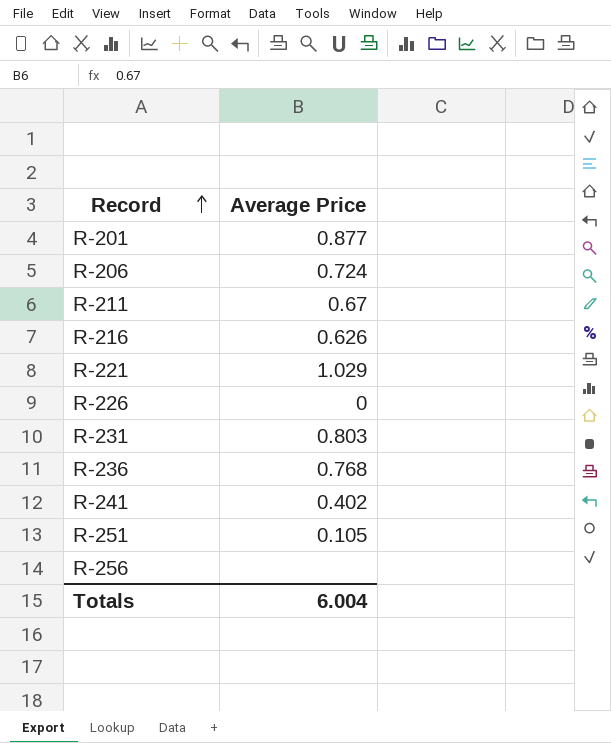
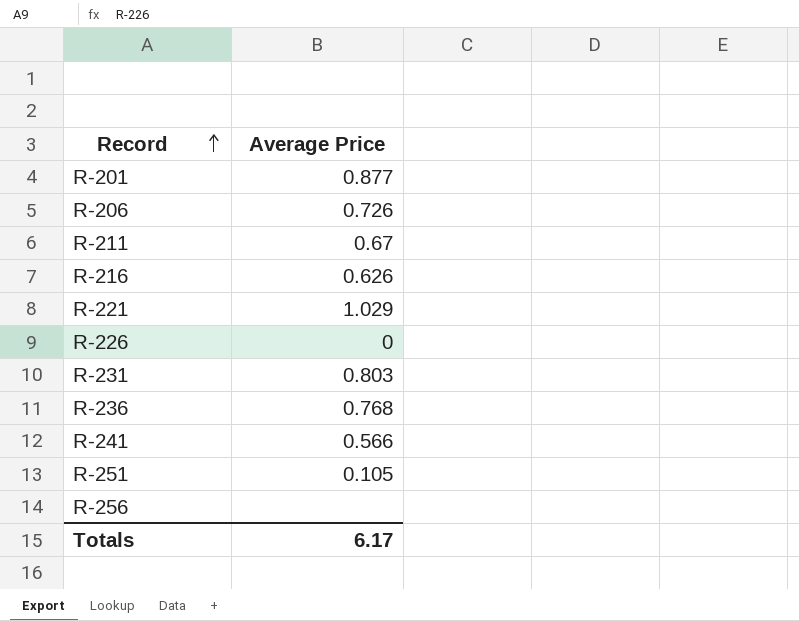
R-206 | Average Price: 0.724 -> 0.726
R-241 | Average Price: 0.402 -> 0.566
Totals | Average Price: 6.004 -> 6.17

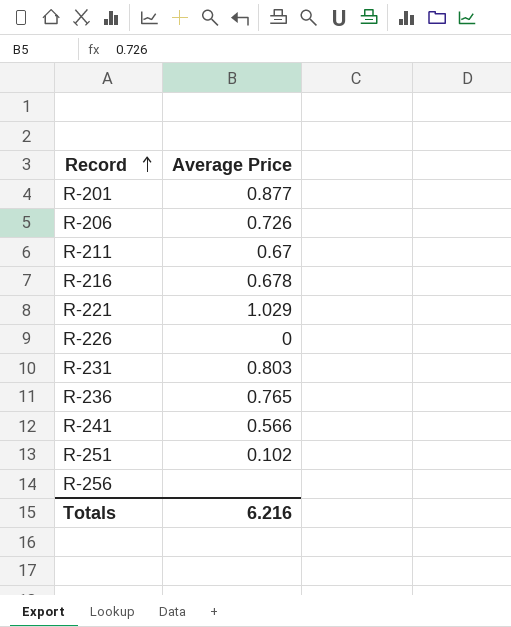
R-216 | Average Price: 0.626 -> 0.678
R-236 | Average Price: 0.768 -> 0.765
R-251 | Average Price: 0.105 -> 0.102
Totals | Average Price: 6.17 -> 6.216

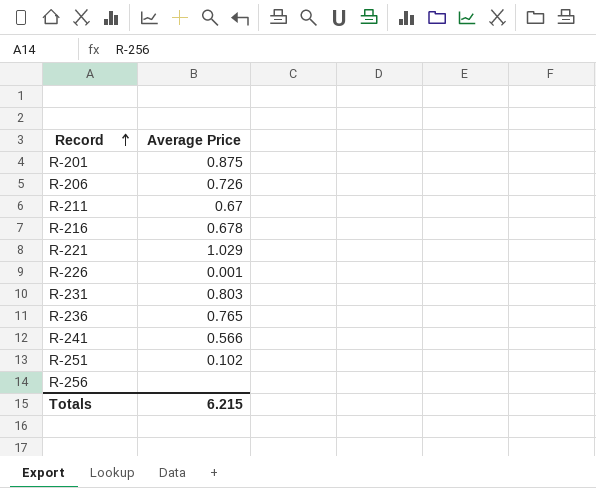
R-201 | Average Price: 0.877 -> 0.875
R-226 | Average Price: 0 -> 0.001
Totals | Average Price: 6.216 -> 6.215

